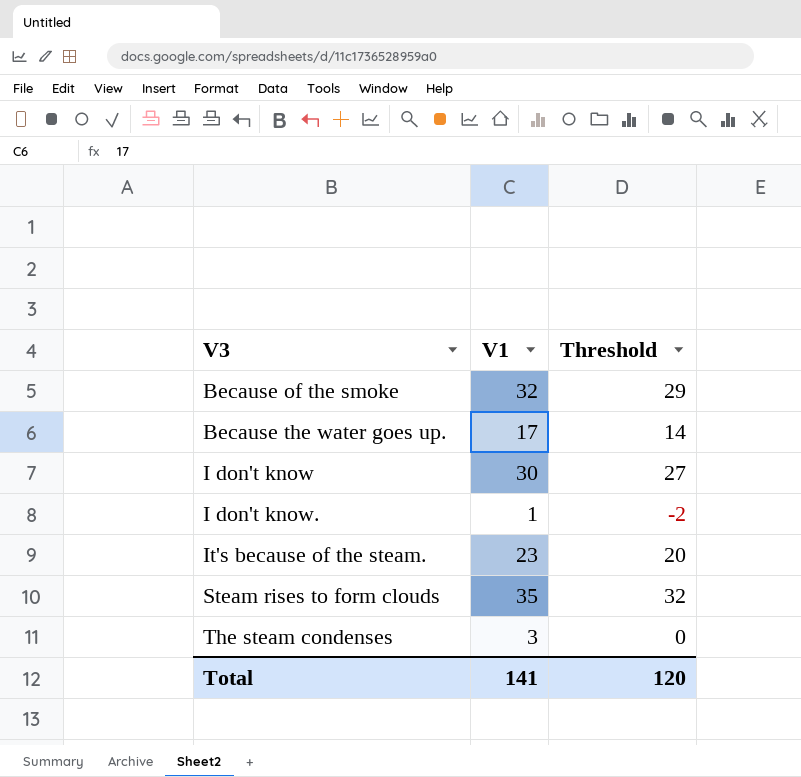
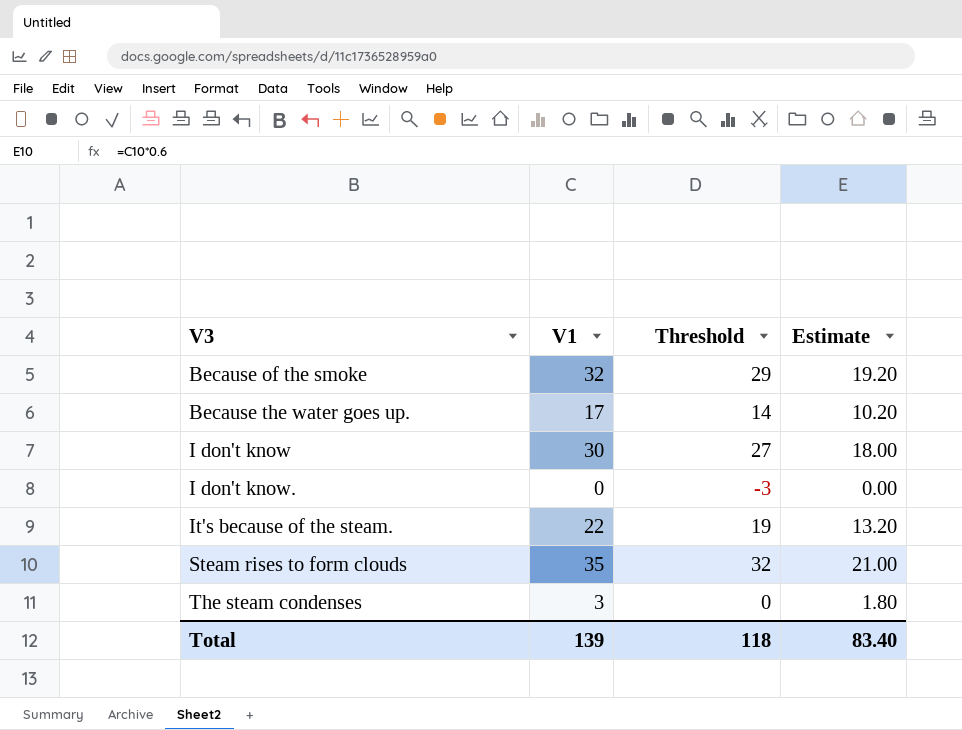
column Estimate | formula: none -> [V1] * 0.6
I don't know. | V1: 1 -> 0
I don't know. | Threshold: -2 -> -3
It's because of the steam. | V1: 23 -> 22
It's because of the steam. | Threshold: 20 -> 19
Total | V1: 141 -> 139
Total | Threshold: 120 -> 118

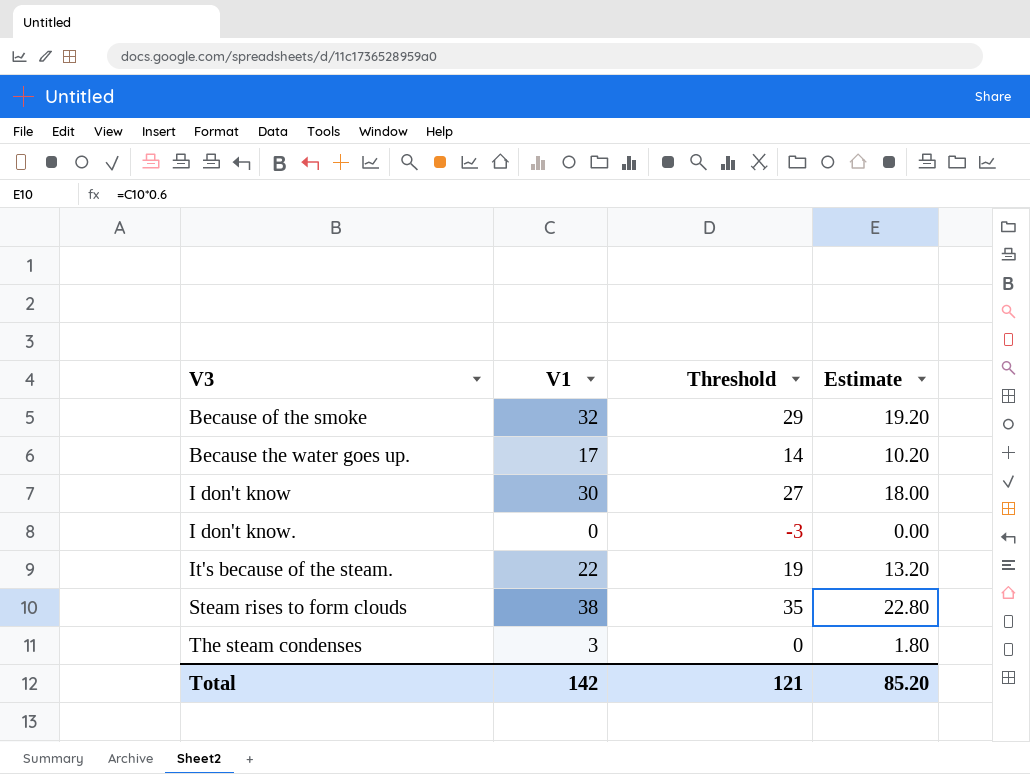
Steam rises to form clouds | V1: 35 -> 38
Steam rises to form clouds | Threshold: 32 -> 35
Steam rises to form clouds | Estimate: 21.00 -> 22.80
Total | V1: 139 -> 142
Total | Threshold: 118 -> 121
Total | Estimate: 83.40 -> 85.20

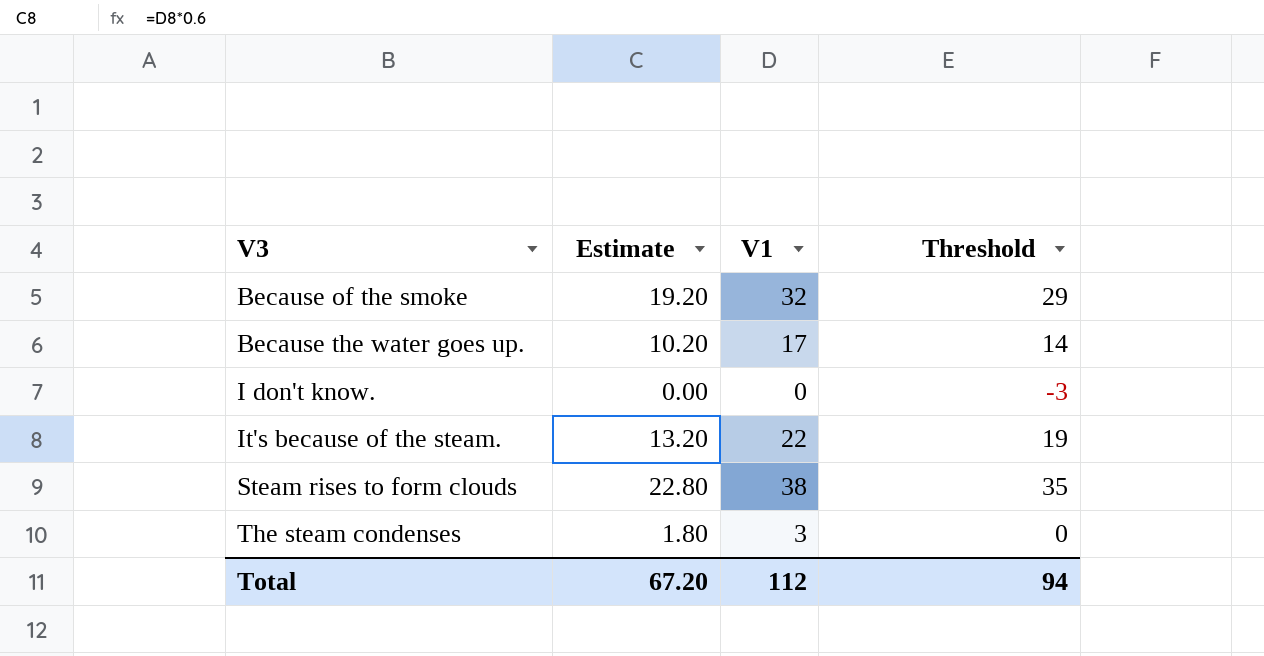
column Estimate | position: 4 -> 2
row I don't know: 30 | 27 | 18.00 -> none
Total | Estimate: 85.20 -> 67.20
Total | V1: 142 -> 112
Total | Threshold: 121 -> 94

